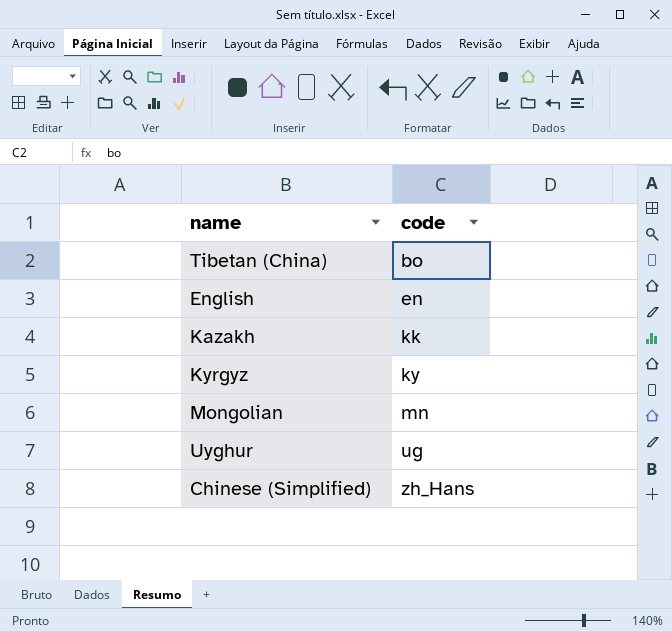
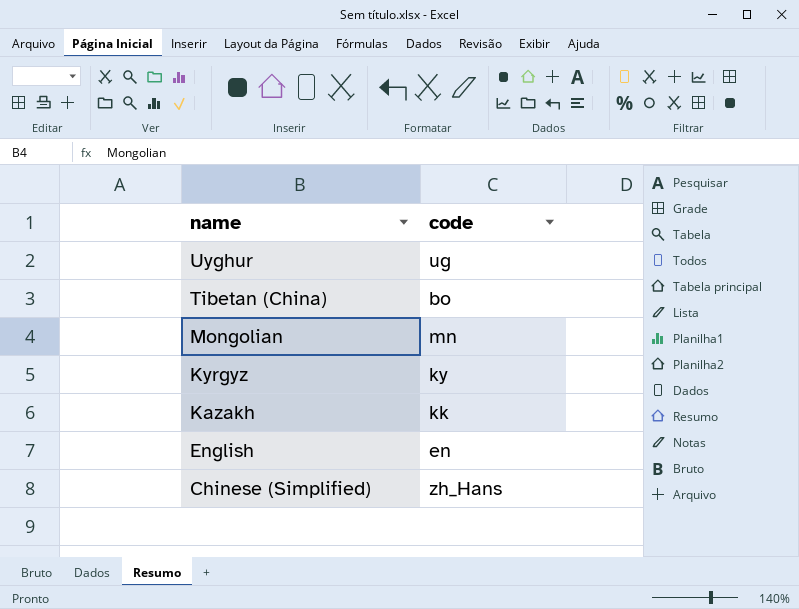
row order: code ascending -> name descending

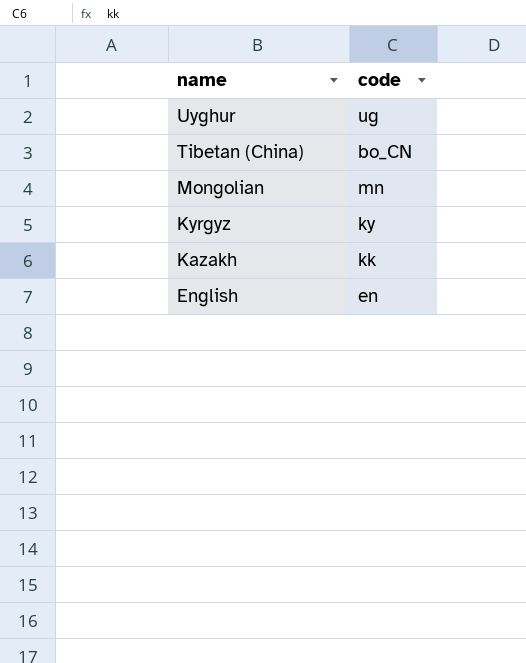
row Chinese (Simplified): zh_Hans -> none
Tibetan (China) | code: bo -> bo_CN

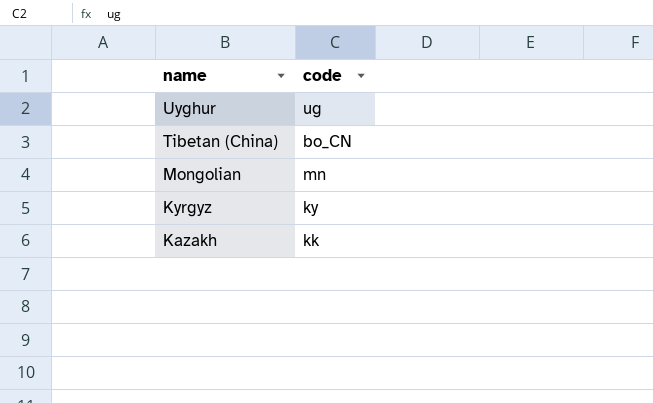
row English: en -> none

